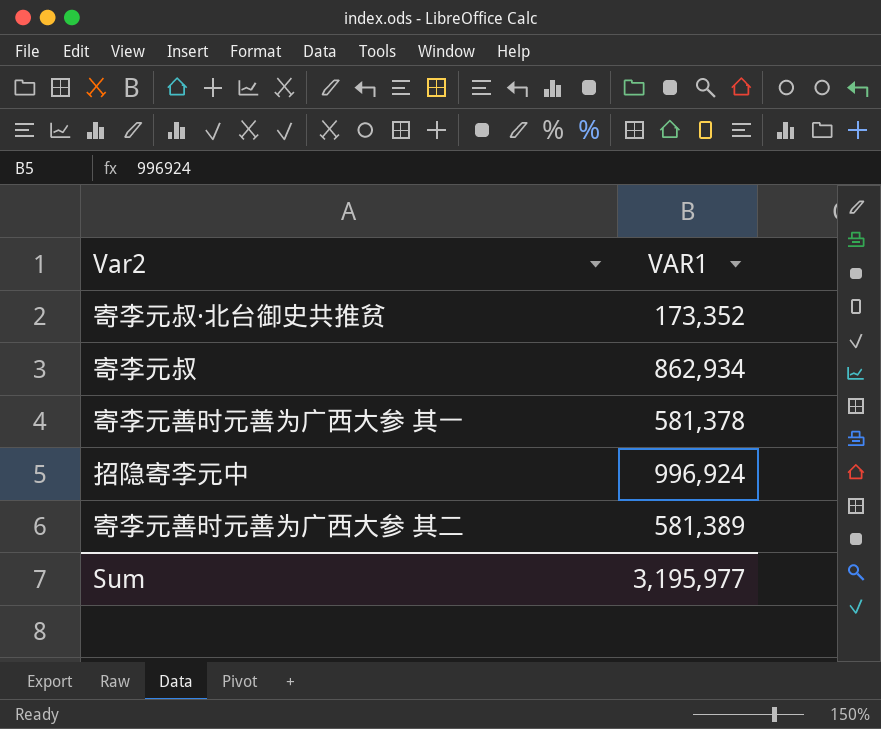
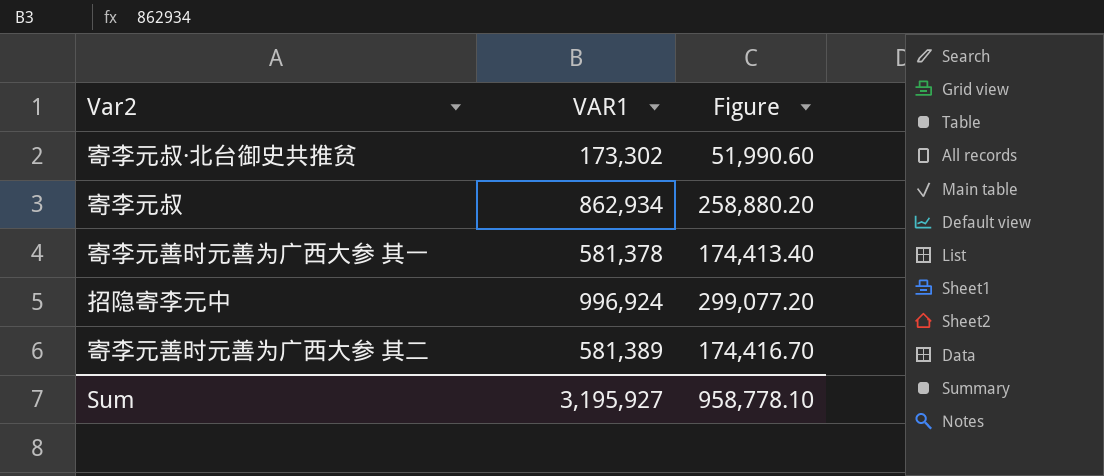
column Figure | formula: none -> [VAR1] * 0.3
寄李元叔·北台御史共推贫 | VAR1: 173,352 -> 173,302
Sum | VAR1: 3,195,977 -> 3,195,927

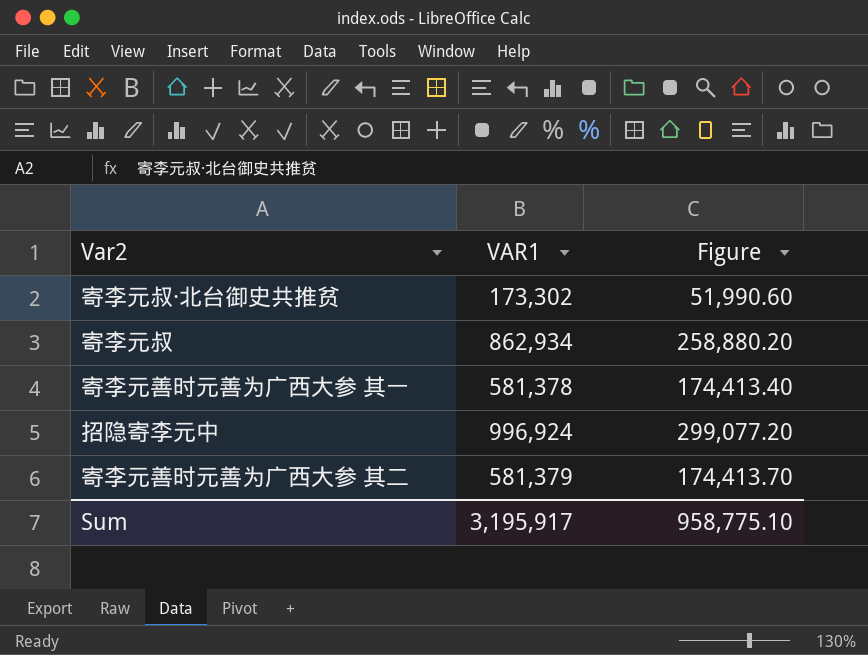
寄李元善时元善为广西大参 其二 | VAR1: 581,389 -> 581,379
寄李元善时元善为广西大参 其二 | Figure: 174,416.70 -> 174,413.70
Sum | VAR1: 3,195,927 -> 3,195,917
Sum | Figure: 958,778.10 -> 958,775.10

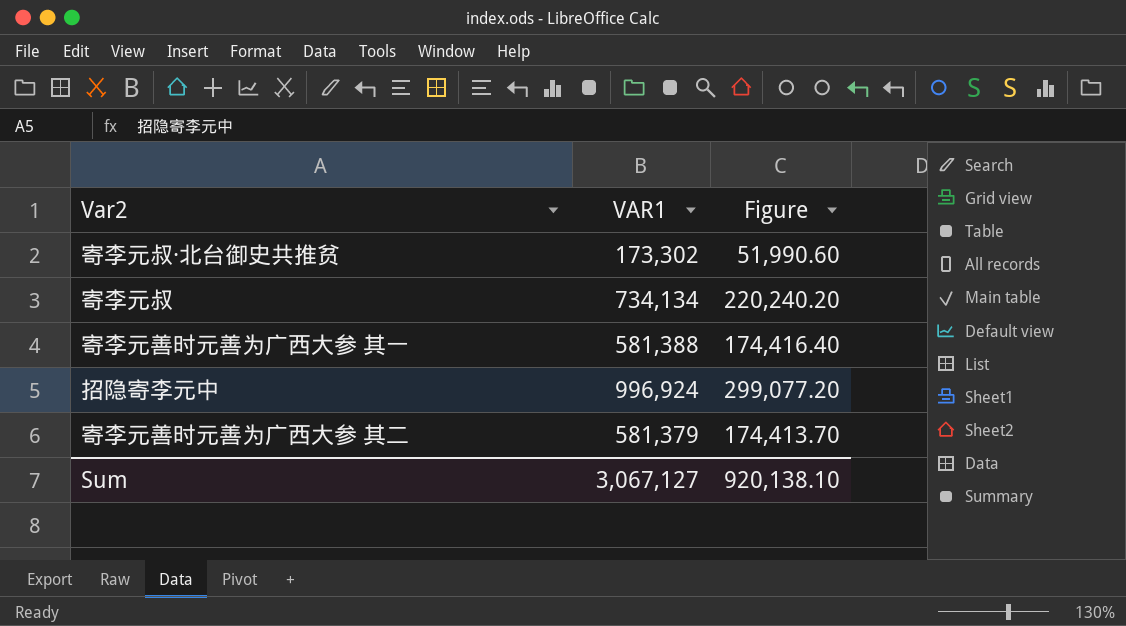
寄李元叔 | VAR1: 862,934 -> 734,134
寄李元叔 | Figure: 258,880.20 -> 220,240.20
寄李元善时元善为广西大参 其一 | VAR1: 581,378 -> 581,388
寄李元善时元善为广西大参 其一 | Figure: 174,413.40 -> 174,416.40
Sum | VAR1: 3,195,917 -> 3,067,127
Sum | Figure: 958,775.10 -> 920,138.10

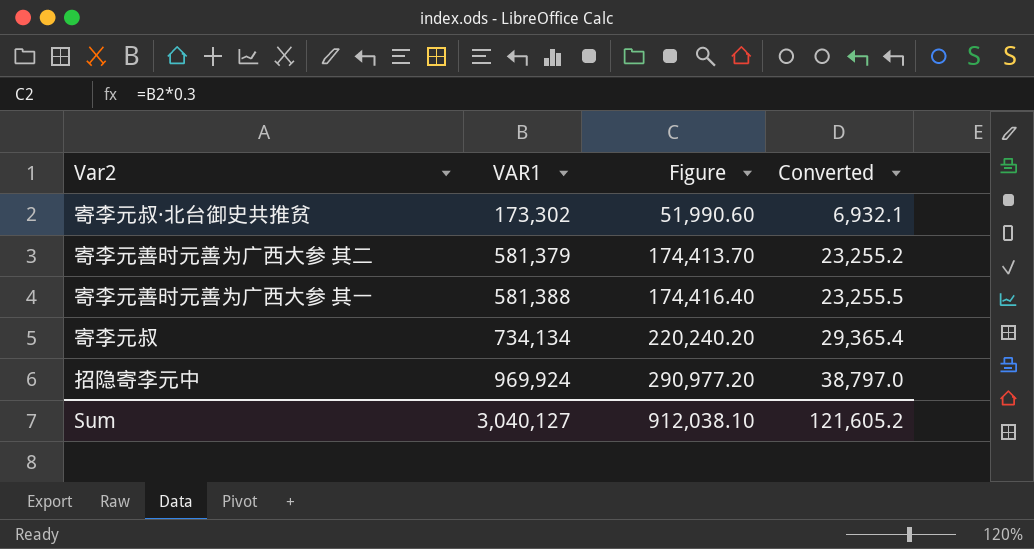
row order: none -> VAR1 ascending
column Converted | formula: none -> [VAR1] * 0.04
招隐寄李元中 | VAR1: 996,924 -> 969,924
招隐寄李元中 | Figure: 299,077.20 -> 290,977.20
Sum | VAR1: 3,067,127 -> 3,040,127
Sum | Figure: 920,138.10 -> 912,038.10

